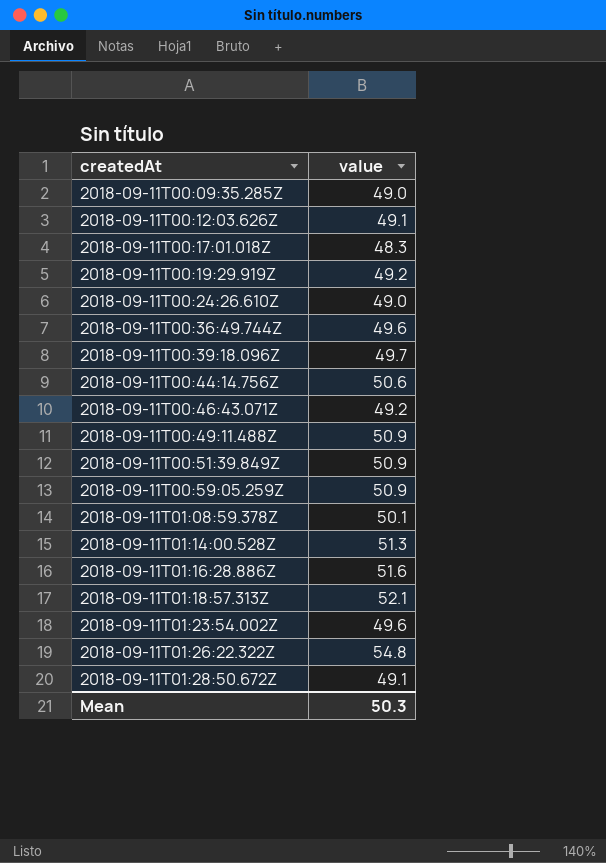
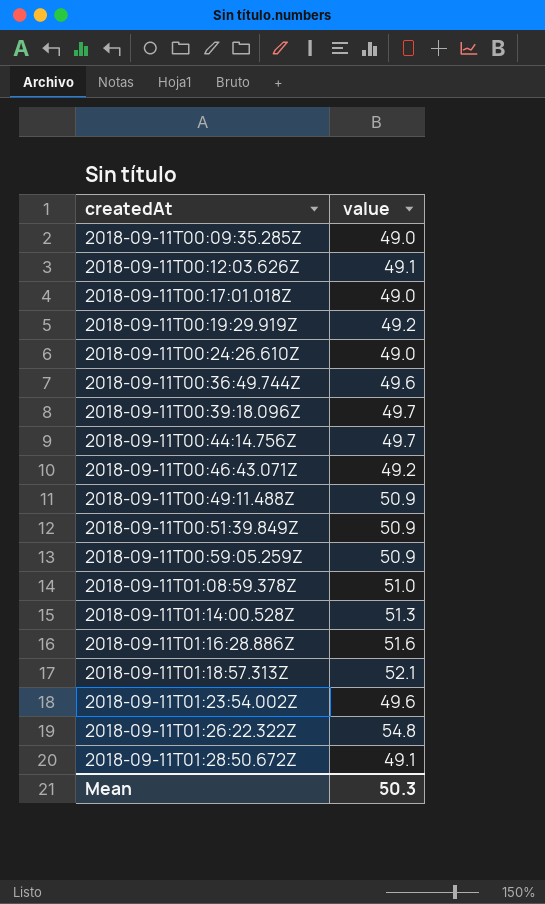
2018-09-11T00:17:01.018Z | value: 48.3 -> 49.0
2018-09-11T00:44:14.756Z | value: 50.6 -> 49.7
2018-09-11T01:08:59.378Z | value: 50.1 -> 51.0

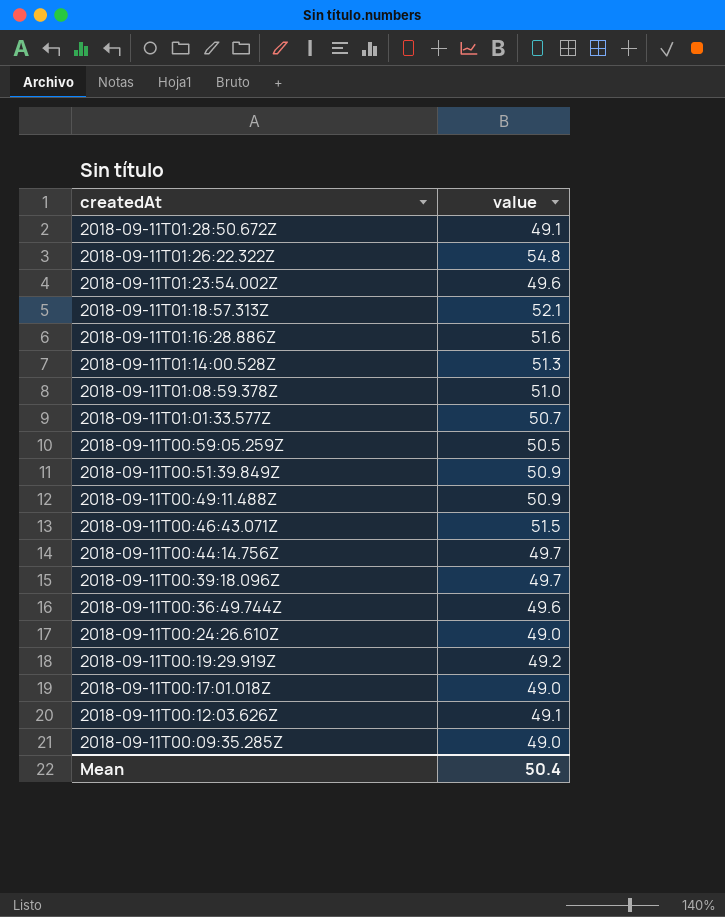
row order: createdAt ascending -> createdAt descending
row 2018-09-11T01:01:33.577Z: none -> 50.7
2018-09-11T00:59:05.259Z | value: 50.9 -> 50.5
2018-09-11T00:46:43.071Z | value: 49.2 -> 51.5
Mean | value: 50.3 -> 50.4

